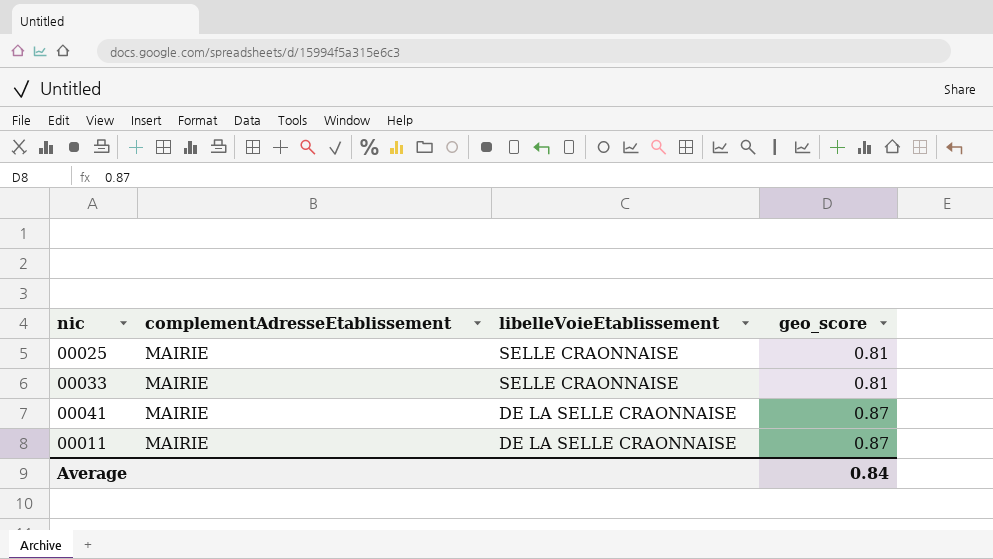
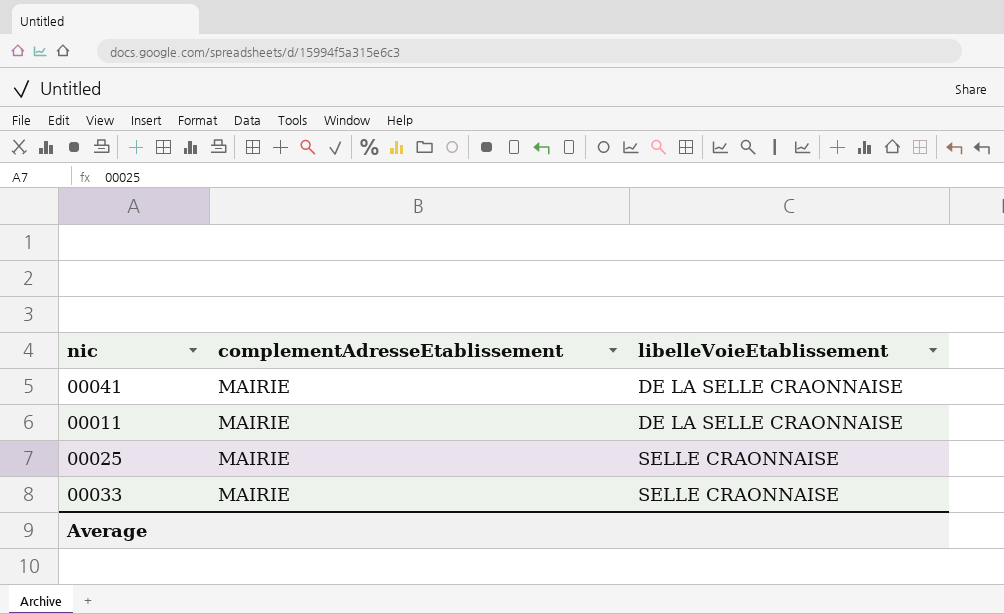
row order: libelleVoieEtablissement descending -> libelleVoieEtablissement ascending
column geo_score | position: 4 -> none

